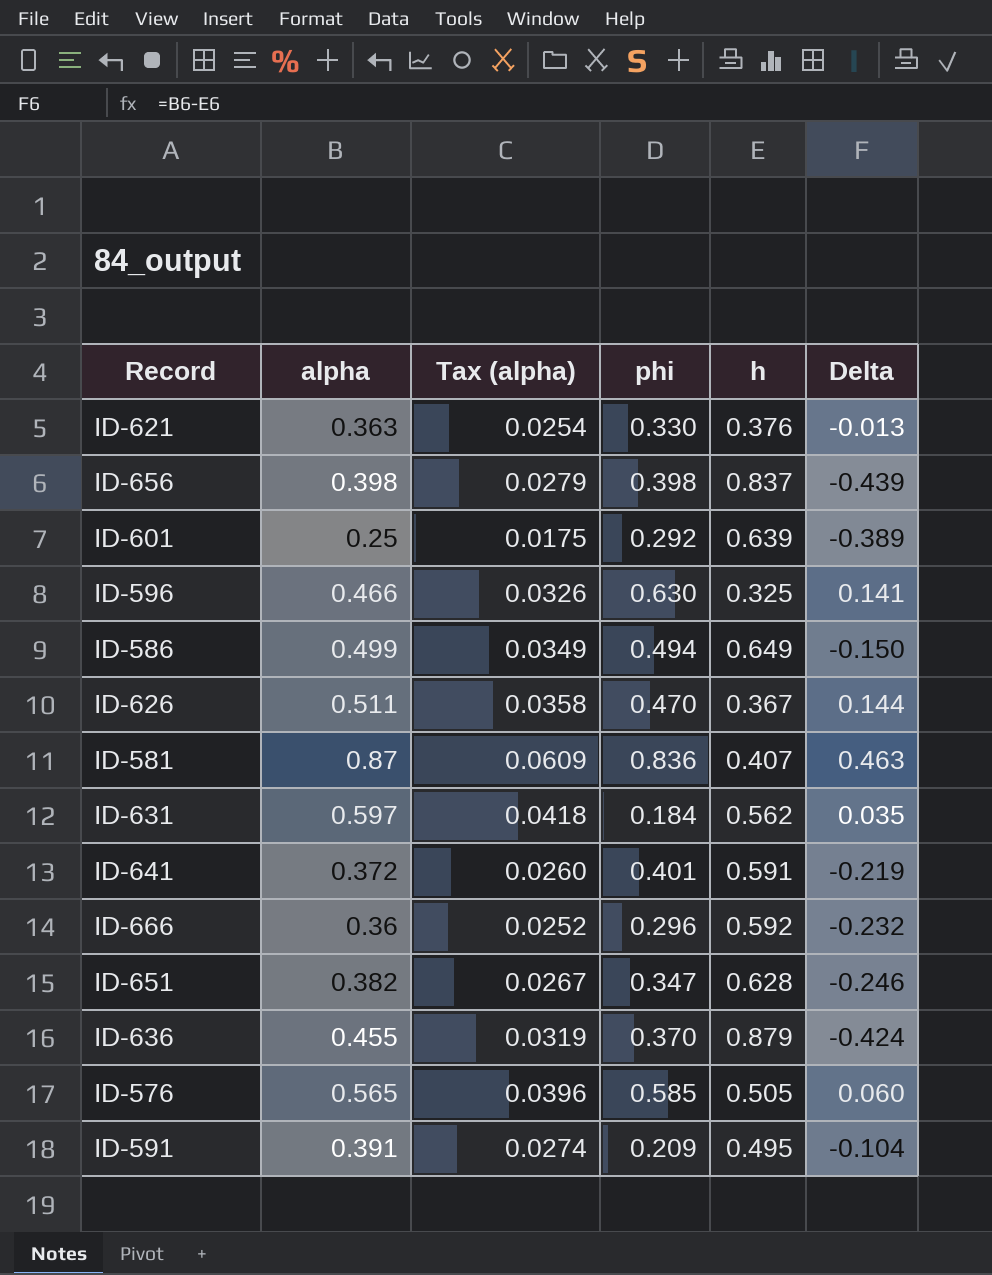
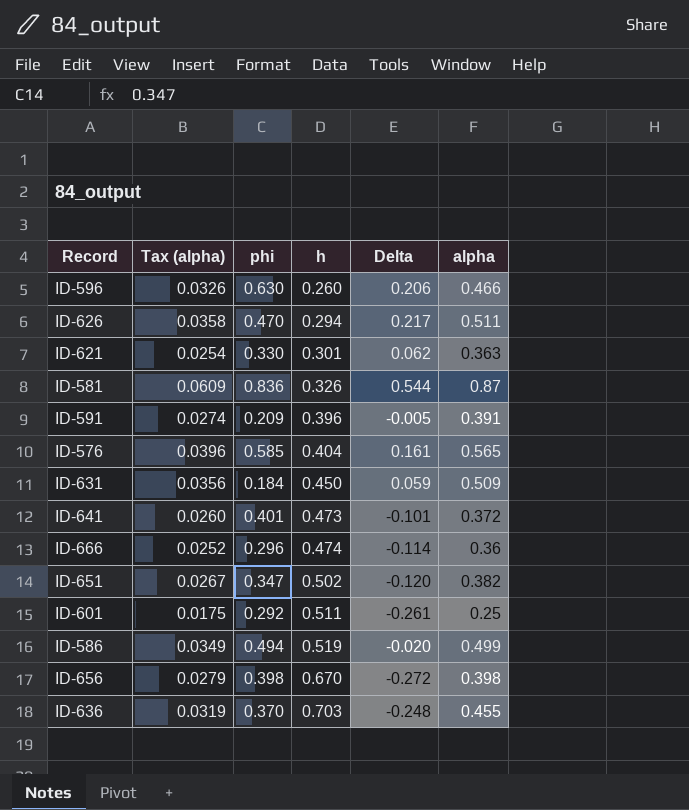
row order: none -> h ascending
column alpha | position: 2 -> 6
ID-596 | h: 0.325 -> 0.260
ID-596 | Delta: 0.141 -> 0.206
ID-626 | h: 0.367 -> 0.294
ID-626 | Delta: 0.144 -> 0.217
ID-621 | h: 0.376 -> 0.301
ID-621 | Delta: -0.013 -> 0.062
ID-581 | h: 0.407 -> 0.326
ID-581 | Delta: 0.463 -> 0.544
ID-591 | h: 0.495 -> 0.396
ID-591 | Delta: -0.104 -> -0.005
ID-576 | h: 0.505 -> 0.404
ID-576 | Delta: 0.060 -> 0.161
ID-631 | Tax (alpha): 0.0418 -> 0.0356
ID-631 | h: 0.562 -> 0.450
ID-631 | Delta: 0.035 -> 0.059
ID-631 | alpha: 0.597 -> 0.509
ID-641 | h: 0.591 -> 0.473
ID-641 | Delta: -0.219 -> -0.101
ID-666 | h: 0.592 -> 0.474
ID-666 | Delta: -0.232 -> -0.114
ID-651 | h: 0.628 -> 0.502
ID-651 | Delta: -0.246 -> -0.120
ID-601 | h: 0.639 -> 0.511
ID-601 | Delta: -0.389 -> -0.261
ID-586 | h: 0.649 -> 0.519
ID-586 | Delta: -0.150 -> -0.020
ID-656 | h: 0.837 -> 0.670
ID-656 | Delta: -0.439 -> -0.272
ID-636 | h: 0.879 -> 0.703
ID-636 | Delta: -0.424 -> -0.248

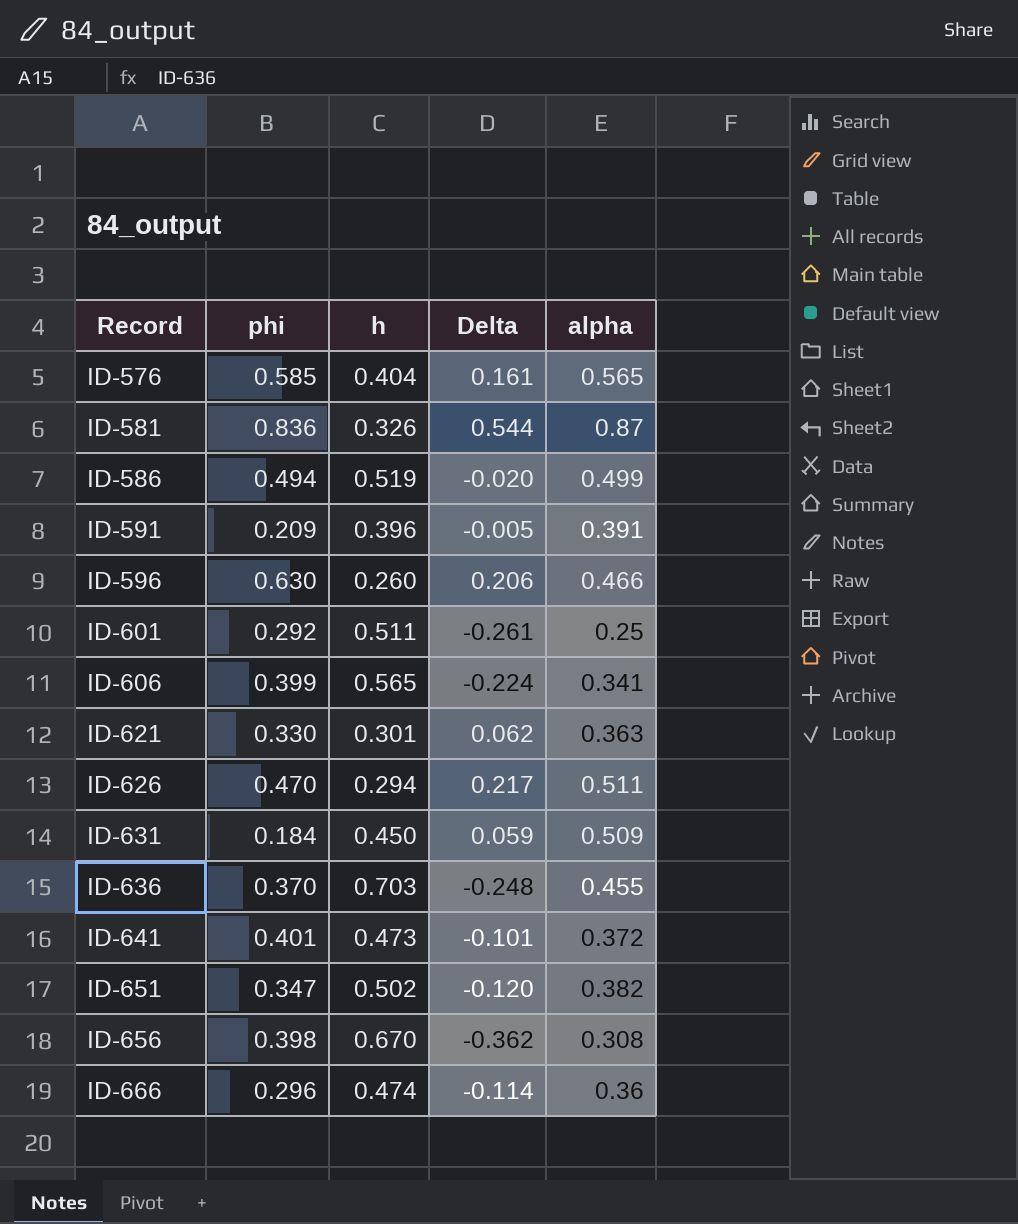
row order: h ascending -> Record ascending
column Tax (alpha) | formula: [alpha] * 0.07 -> none
row ID-606: none -> 0.399 | 0.565 | -0.224 | 0.341
ID-656 | Delta: -0.272 -> -0.362
ID-656 | alpha: 0.398 -> 0.308

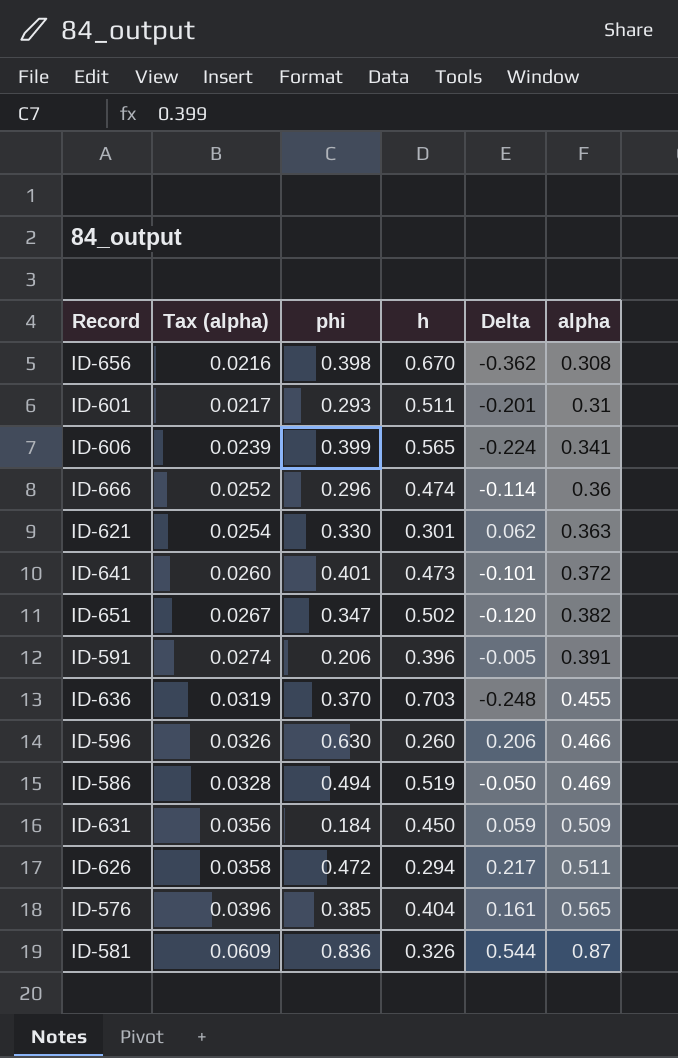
row order: Record ascending -> Tax (alpha) ascending
column Tax (alpha) | formula: none -> [alpha] * 0.07
ID-601 | phi: 0.292 -> 0.293
ID-601 | Delta: -0.261 -> -0.201
ID-601 | alpha: 0.25 -> 0.31
ID-591 | phi: 0.209 -> 0.206
ID-586 | Delta: -0.020 -> -0.050
ID-586 | alpha: 0.499 -> 0.469
ID-626 | phi: 0.470 -> 0.472
ID-576 | phi: 0.585 -> 0.385

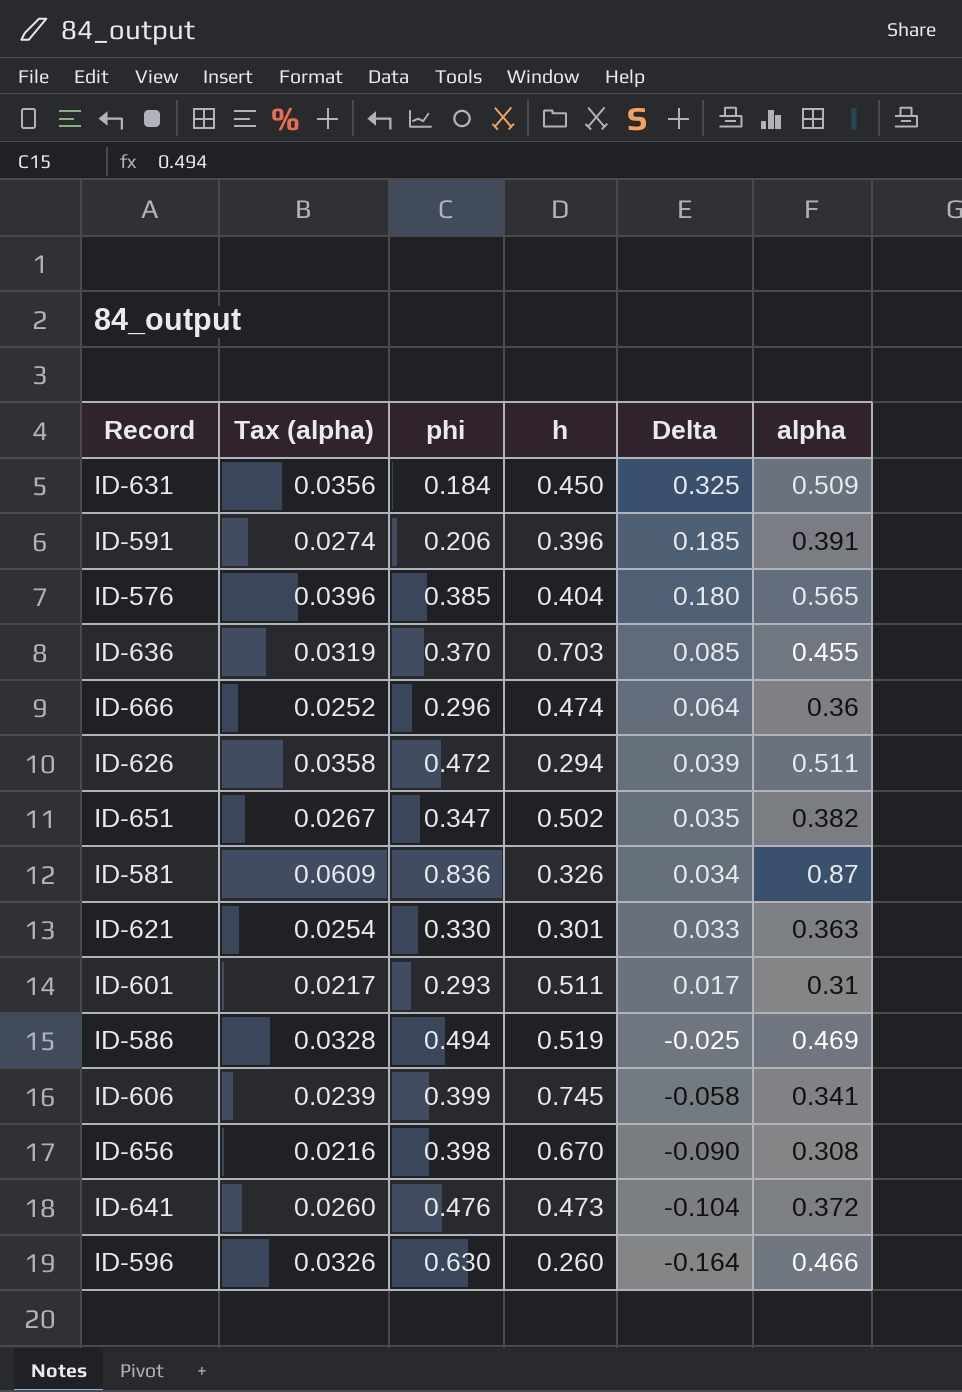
row order: Tax (alpha) ascending -> Delta descending
column Delta | formula: [alpha] - [h] -> [alpha] - [phi]
ID-606 | h: 0.565 -> 0.745
ID-641 | phi: 0.401 -> 0.476

